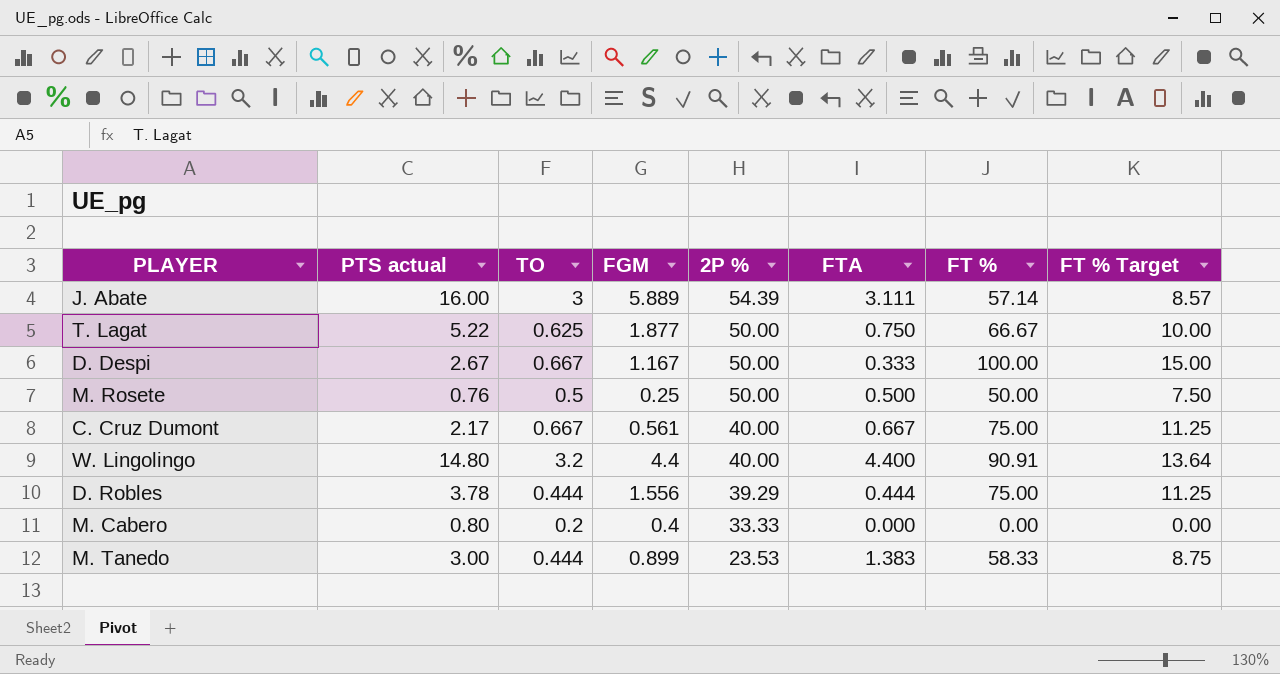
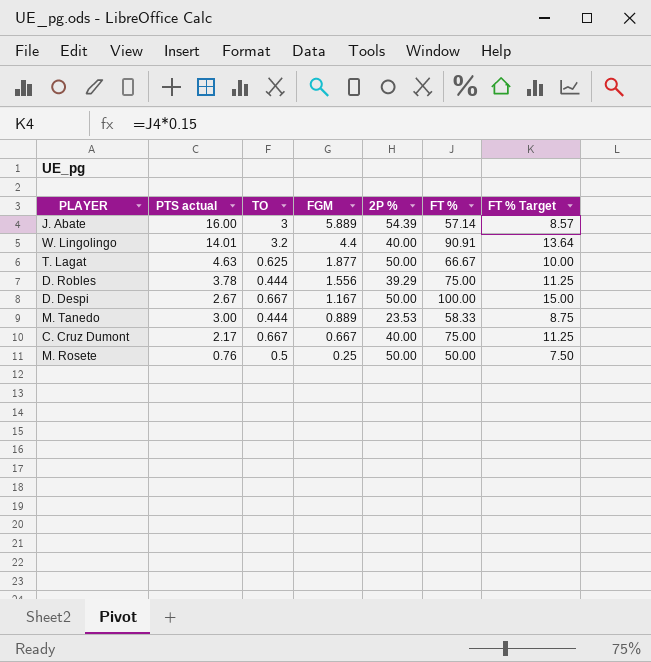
row order: 2P % descending -> FGM descending
column FTA | position: 6 -> none
row M. Cabero: 0.80 | 0.2 | 0.4 | 33.33 | 0.000 | 0.00 | 0.00 -> none
W. Lingolingo | PTS actual: 14.80 -> 14.01
T. Lagat | PTS actual: 5.22 -> 4.63
M. Tanedo | FGM: 0.899 -> 0.889
C. Cruz Dumont | FGM: 0.561 -> 0.667

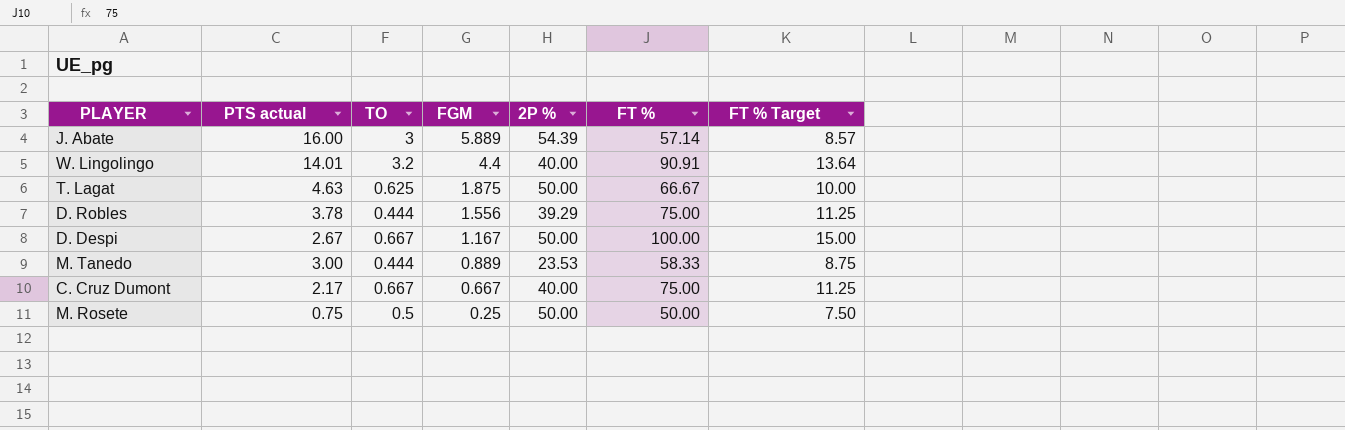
T. Lagat | FGM: 1.877 -> 1.875
M. Rosete | PTS actual: 0.76 -> 0.75

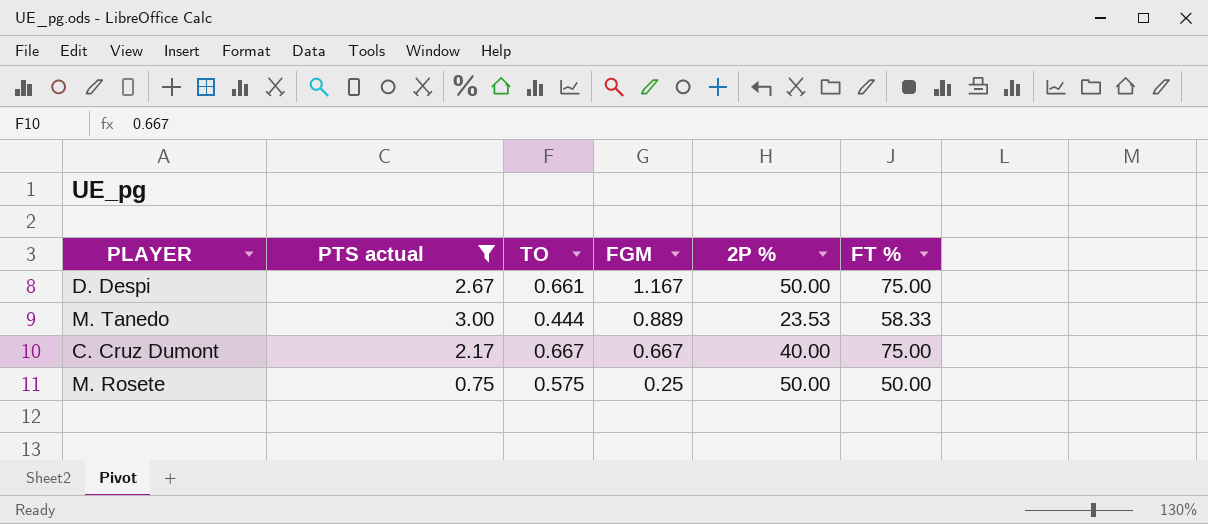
filter: none -> PTS actual <= 3.00
column FT % Target | formula: [FT %] * 0.15 -> none
D. Despi | TO: 0.667 -> 0.661
D. Despi | FT %: 100.00 -> 75.00
M. Rosete | TO: 0.5 -> 0.575

